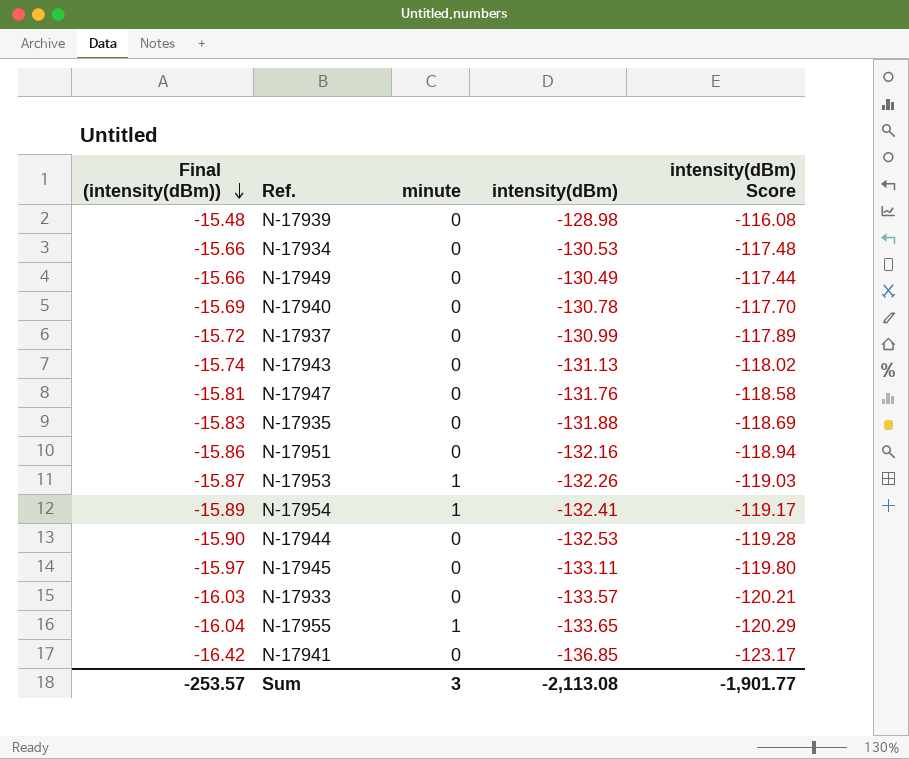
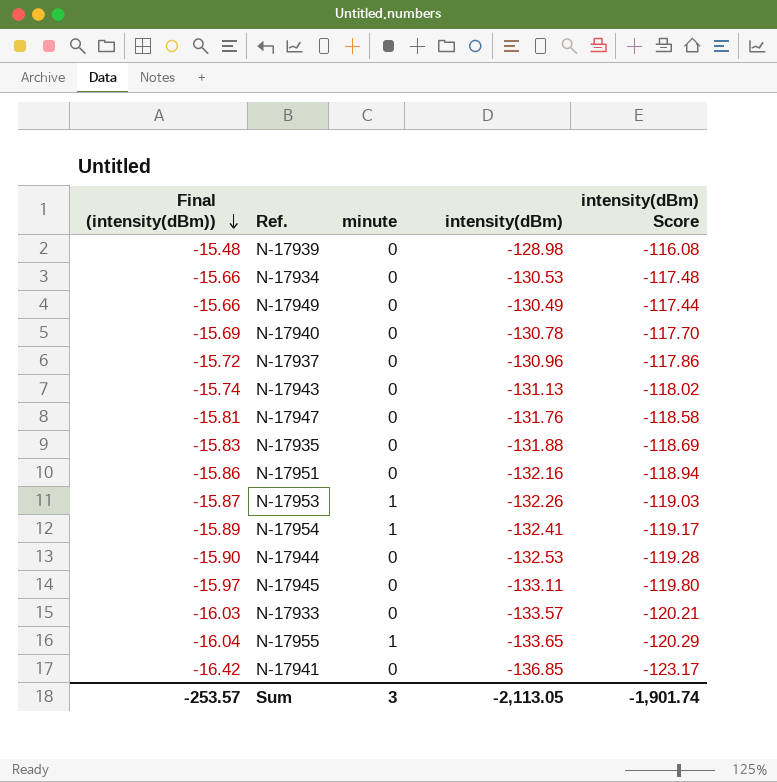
N-17937 | intensity(dBm): -130.99 -> -130.96
N-17937 | intensity(dBm) Score: -117.89 -> -117.86
Sum | intensity(dBm): -2,113.08 -> -2,113.05
Sum | intensity(dBm) Score: -1,901.77 -> -1,901.74

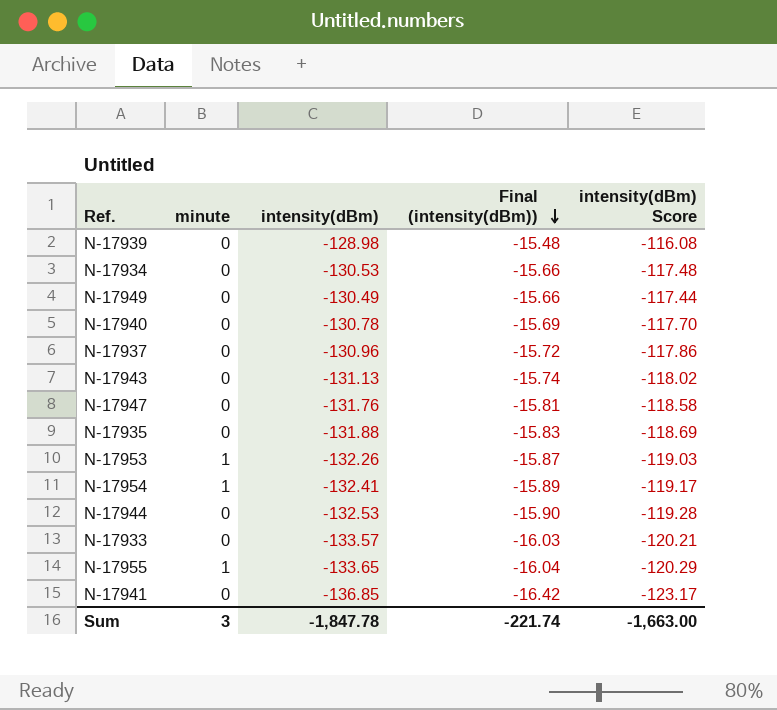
column Final (intensity(dBm)) | position: 1 -> 4
row N-17951: -15.86 | 0 | -132.16 | -118.94 -> none
row N-17945: -15.97 | 0 | -133.11 | -119.80 -> none
Sum | intensity(dBm): -2,113.05 -> -1,847.78
Sum | Final (intensity(dBm)): -253.57 -> -221.74
Sum | intensity(dBm) Score: -1,901.74 -> -1,663.00

